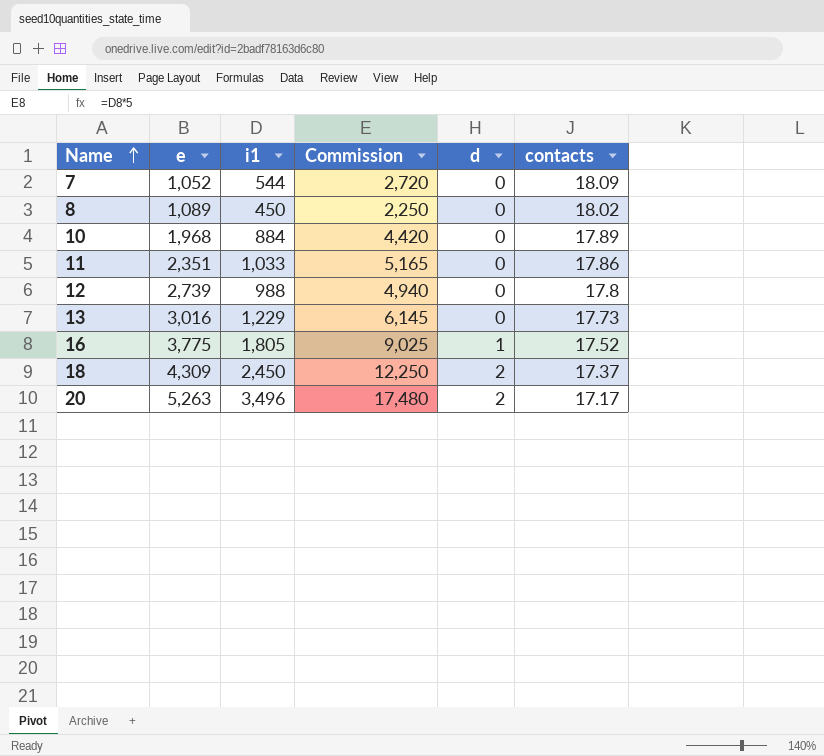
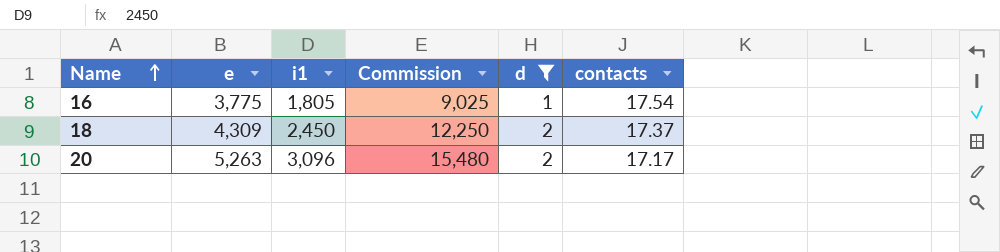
filter: none -> d != 0
16 | contacts: 17.52 -> 17.54
20 | i1: 3,496 -> 3,096
20 | Commission: 17,480 -> 15,480

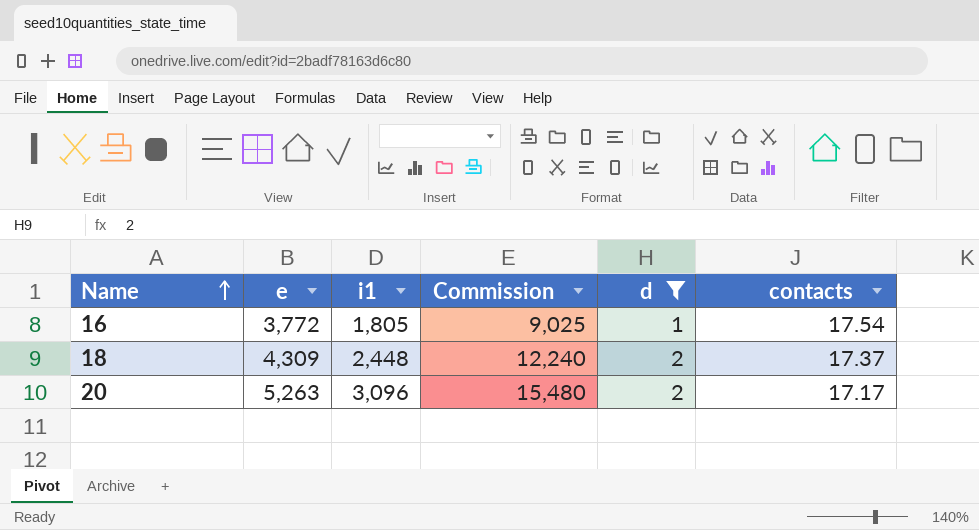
16 | e: 3,775 -> 3,772
18 | i1: 2,450 -> 2,448
18 | Commission: 12,250 -> 12,240

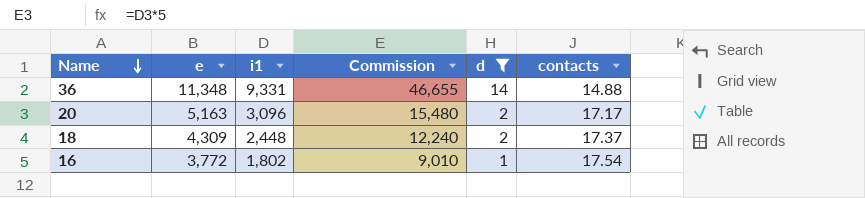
row order: Name ascending -> Name descending
row 36: none -> 11,348 | 9,331 | 46,655 | 14 | 14.88
20 | e: 5,263 -> 5,163
16 | i1: 1,805 -> 1,802
16 | Commission: 9,025 -> 9,010

